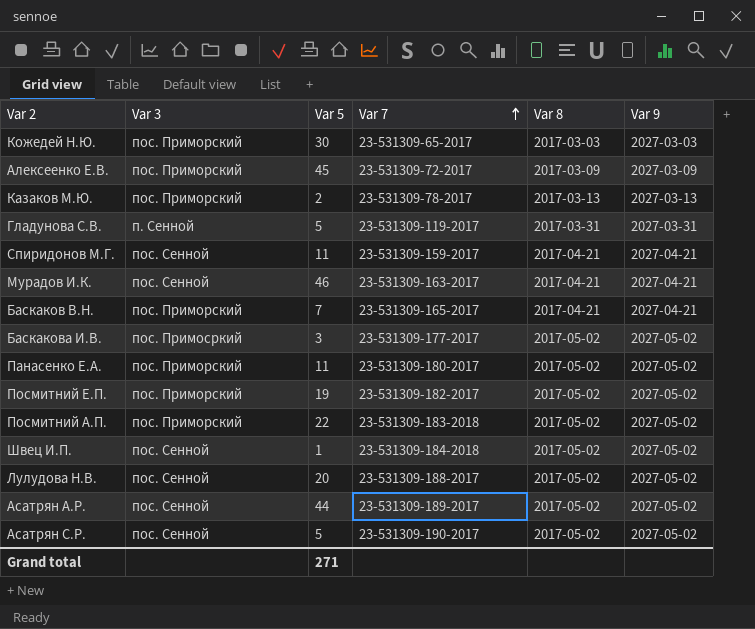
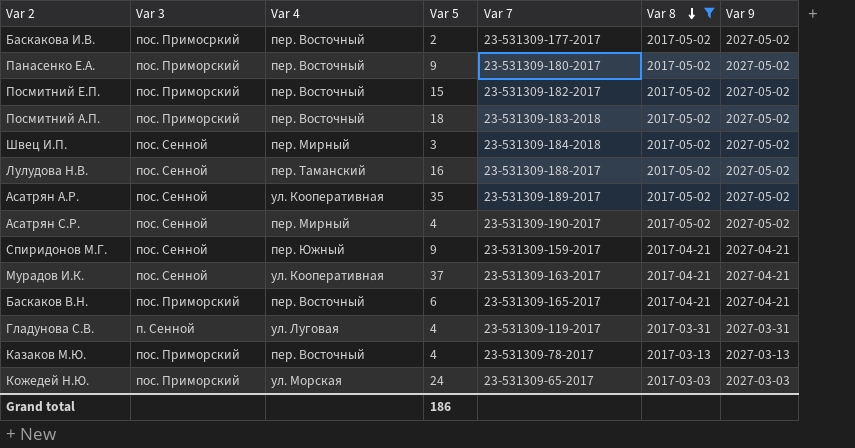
filter: none -> Var 8 != 2017-03-09
row order: Var 7 ascending -> Var 8 descending
column Var 4 | position: none -> 3
Баскакова И.В. | Var 5: 3 -> 2
Панасенко Е.А. | Var 5: 11 -> 9
Посмитний Е.П. | Var 5: 19 -> 15
Посмитний А.П. | Var 5: 22 -> 18
Швец И.П. | Var 5: 1 -> 3
Лулудова Н.В. | Var 5: 20 -> 16
Асатрян А.Р. | Var 5: 44 -> 35
Асатрян С.Р. | Var 5: 5 -> 4
Спиридонов М.Г. | Var 5: 11 -> 9
Мурадов И.К. | Var 5: 46 -> 37
Баскаков В.Н. | Var 5: 7 -> 6
Гладунова С.В. | Var 5: 5 -> 4
Казаков М.Ю. | Var 5: 2 -> 4
Кожедей Н.Ю. | Var 5: 30 -> 24
Grand total | Var 5: 271 -> 186

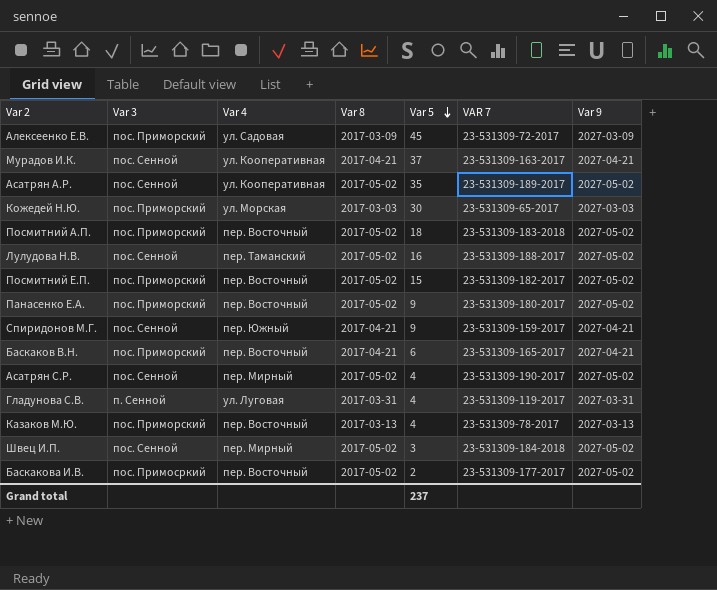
filter: Var 8 != 2017-03-09 -> none
row order: Var 8 descending -> Var 5 descending
column Var 8 | position: 6 -> 4
column name: Var 7 -> VAR 7
Кожедей Н.Ю. | Var 5: 24 -> 30
Grand total | Var 5: 186 -> 237

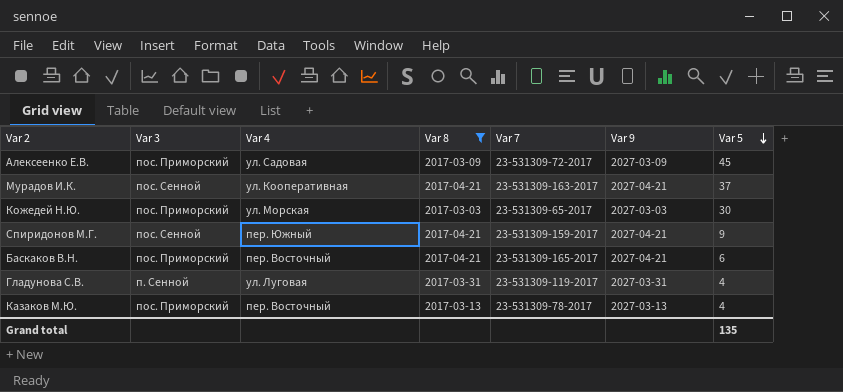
filter: none -> Var 8 != 2017-05-02
column name: VAR 7 -> Var 7
column Var 5 | position: 5 -> 7
Grand total | Var 5: 237 -> 135

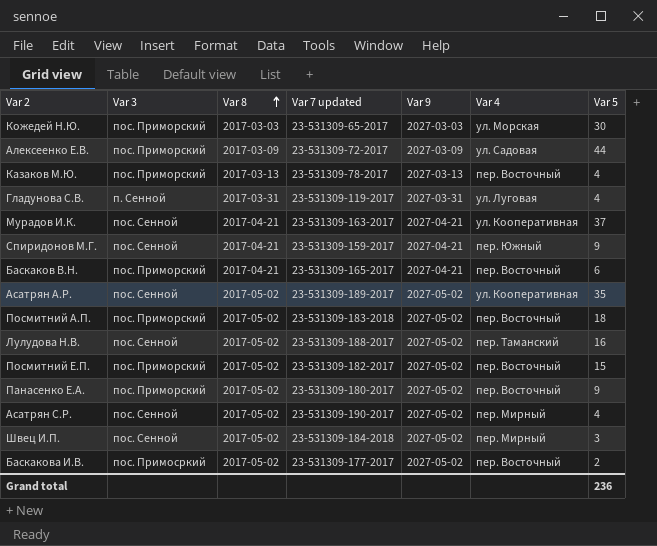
filter: Var 8 != 2017-05-02 -> none
row order: Var 5 descending -> Var 8 ascending
column name: Var 7 -> Var 7 updated
column Var 4 | position: 3 -> 6
Алексеенко Е.В. | Var 5: 45 -> 44
Grand total | Var 5: 135 -> 236

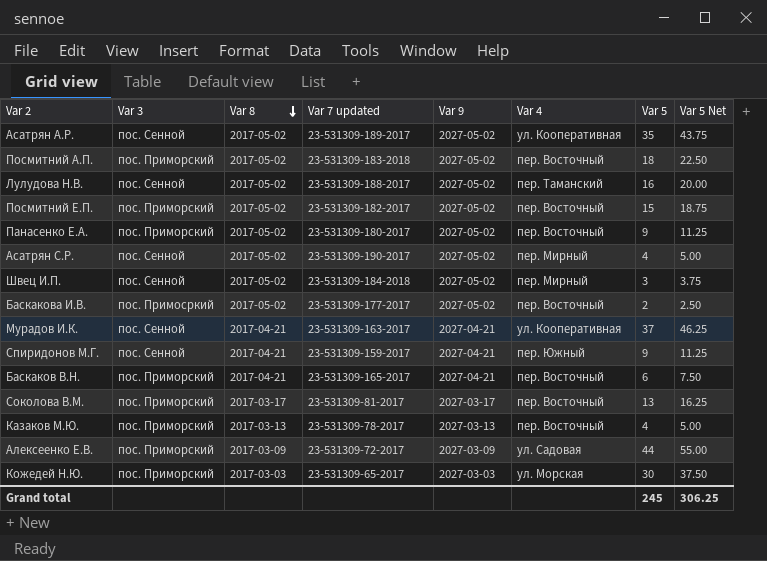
row order: Var 8 ascending -> Var 8 descending
column Var 5 Net | formula: none -> [Var 5] * 1.25
row Гладунова С.В.: п. Сенной | 2017-03-31 | 23-531309-119-2017 | 2027-03-31 | ул. Луговая | 4 -> none
row Соколова В.М.: none -> пос. Приморский | 2017-03-17 | 23-531309-81-2017 | 2027-03-17 | пер. Восточный | 13 | 16.25
Grand total | Var 5: 236 -> 245

